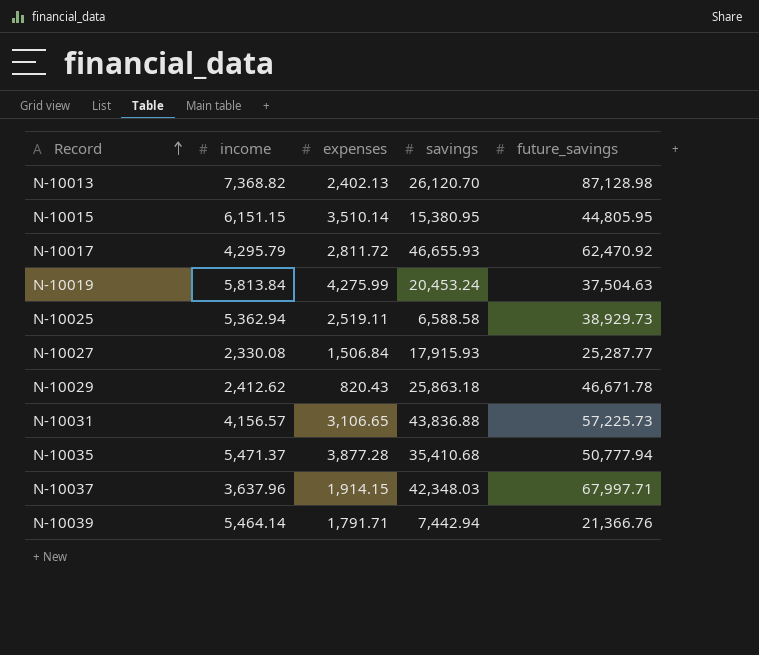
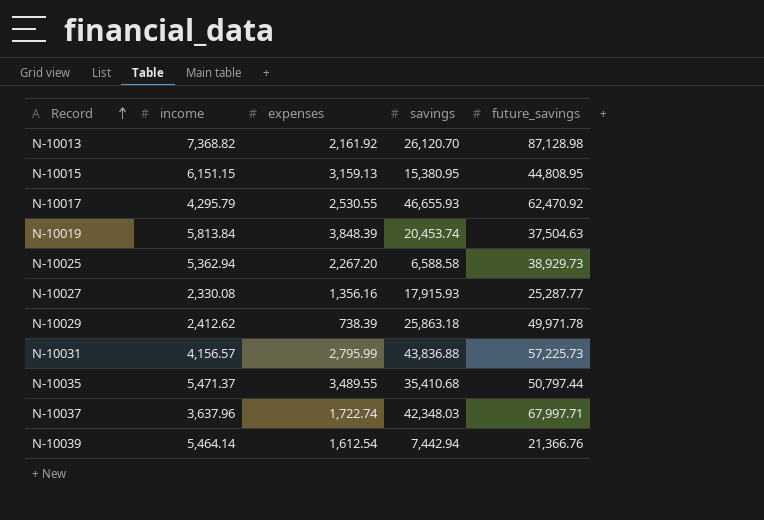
N-10013 | expenses: 2,402.13 -> 2,161.92
N-10015 | expenses: 3,510.14 -> 3,159.13
N-10015 | future_savings: 44,805.95 -> 44,808.95
N-10017 | expenses: 2,811.72 -> 2,530.55
N-10019 | expenses: 4,275.99 -> 3,848.39
N-10019 | savings: 20,453.24 -> 20,453.74
N-10025 | expenses: 2,519.11 -> 2,267.20
N-10027 | expenses: 1,506.84 -> 1,356.16
N-10029 | expenses: 820.43 -> 738.39
N-10029 | future_savings: 46,671.78 -> 49,971.78
N-10031 | expenses: 3,106.65 -> 2,795.99
N-10035 | expenses: 3,877.28 -> 3,489.55
N-10035 | future_savings: 50,777.94 -> 50,797.44
N-10037 | expenses: 1,914.15 -> 1,722.74
N-10039 | expenses: 1,791.71 -> 1,612.54

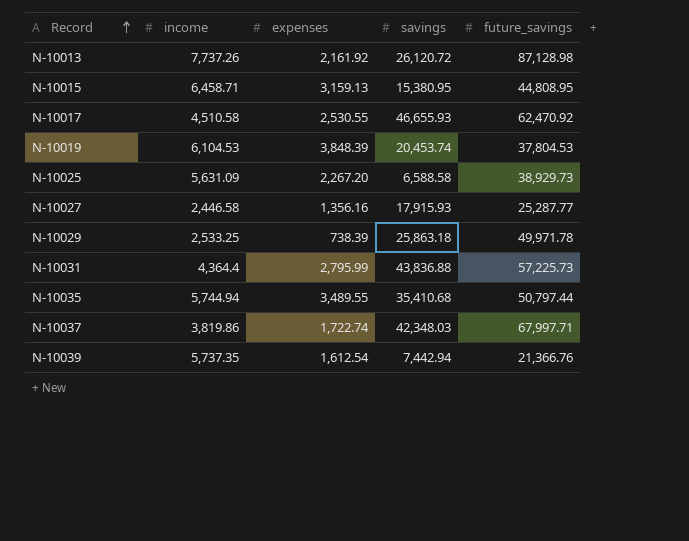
N-10013 | income: 7,368.82 -> 7,737.26
N-10013 | savings: 26,120.70 -> 26,120.72
N-10015 | income: 6,151.15 -> 6,458.71
N-10017 | income: 4,295.79 -> 4,510.58
N-10019 | income: 5,813.84 -> 6,104.53
N-10019 | future_savings: 37,504.63 -> 37,804.53
N-10025 | income: 5,362.94 -> 5,631.09
N-10027 | income: 2,330.08 -> 2,446.58
N-10029 | income: 2,412.62 -> 2,533.25
N-10031 | income: 4,156.57 -> 4,364.4
N-10035 | income: 5,471.37 -> 5,744.94
N-10037 | income: 3,637.96 -> 3,819.86
N-10039 | income: 5,464.14 -> 5,737.35

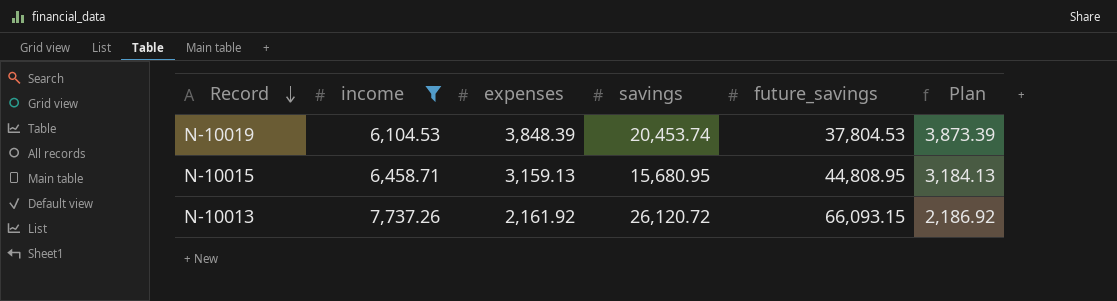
filter: none -> income >= 6,104.53
row order: Record ascending -> Record descending
column Plan | formula: none -> [expenses] + 25
N-10015 | savings: 15,380.95 -> 15,680.95
N-10013 | future_savings: 87,128.98 -> 66,093.15

